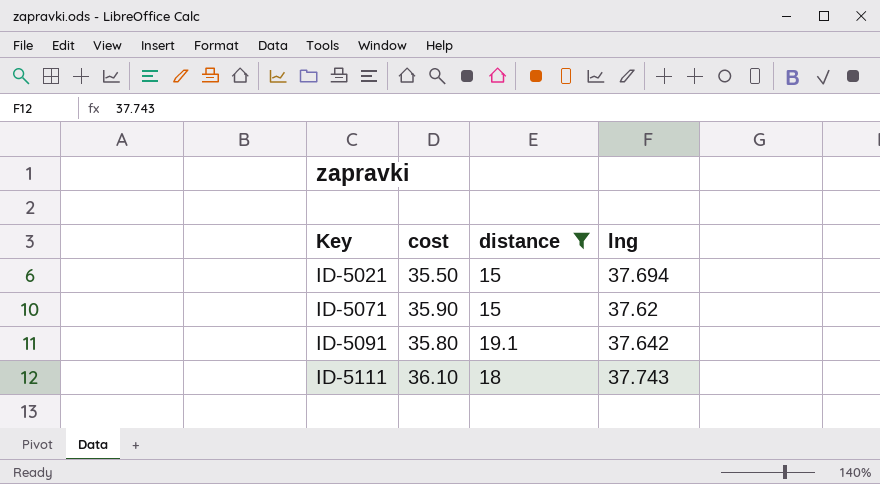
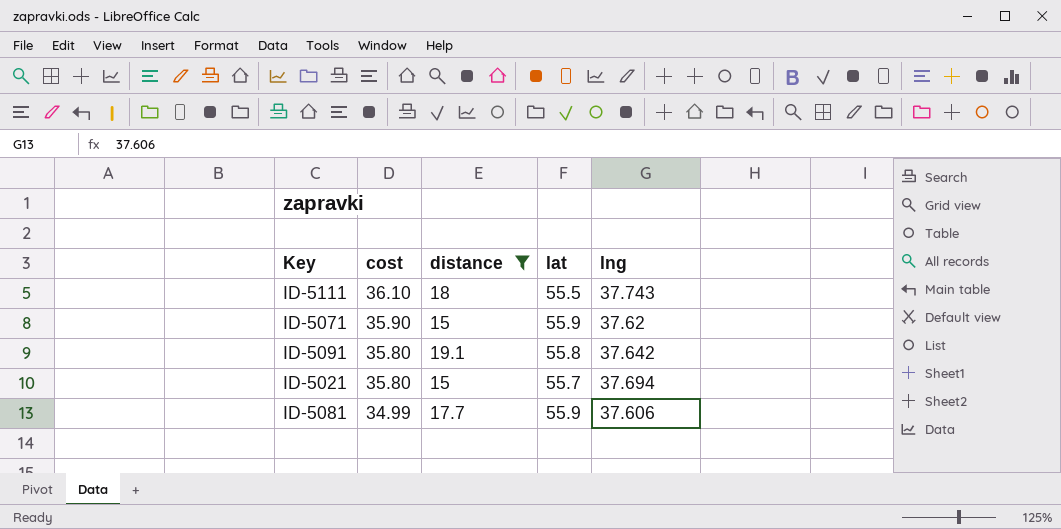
row order: Key ascending -> cost descending
column lat | position: none -> 4
ID-5021 | cost: 35.50 -> 35.80
row ID-5081: none -> 34.99 | 17.7 | 55.9 | 37.606

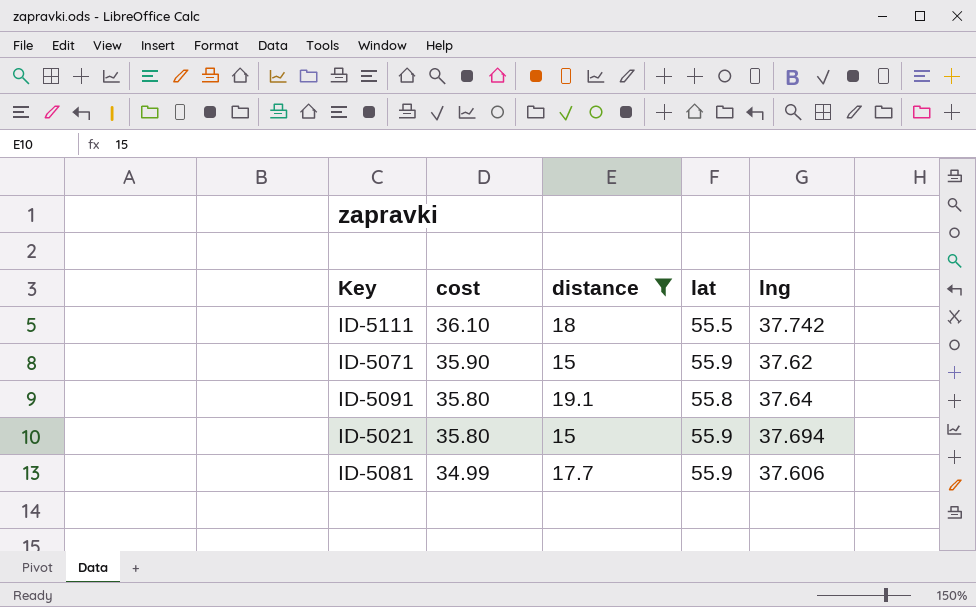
ID-5111 | lng: 37.743 -> 37.742
ID-5091 | lng: 37.642 -> 37.64
ID-5021 | lat: 55.7 -> 55.9

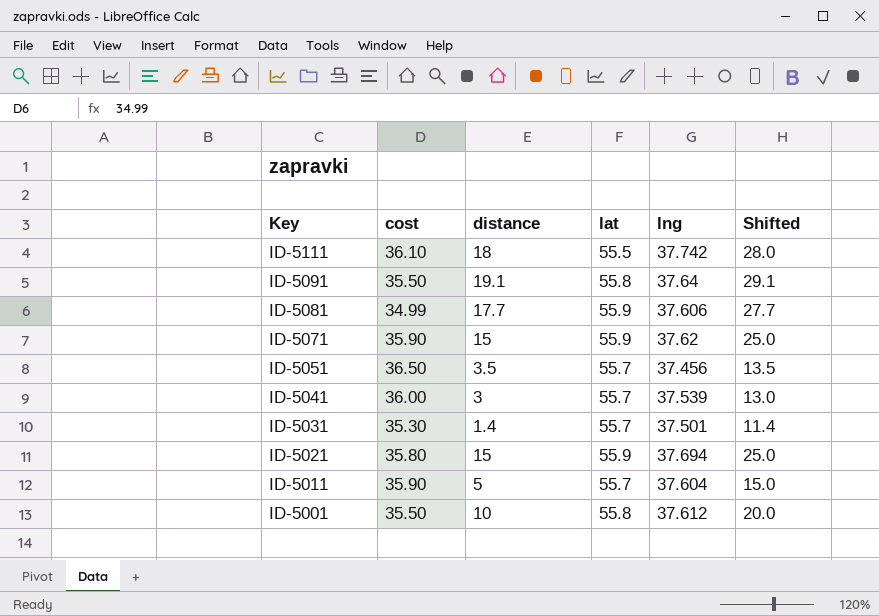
filter: distance >= 15 -> none
row order: cost descending -> Key descending
column Shifted | formula: none -> [distance] + 10
ID-5091 | cost: 35.80 -> 35.50

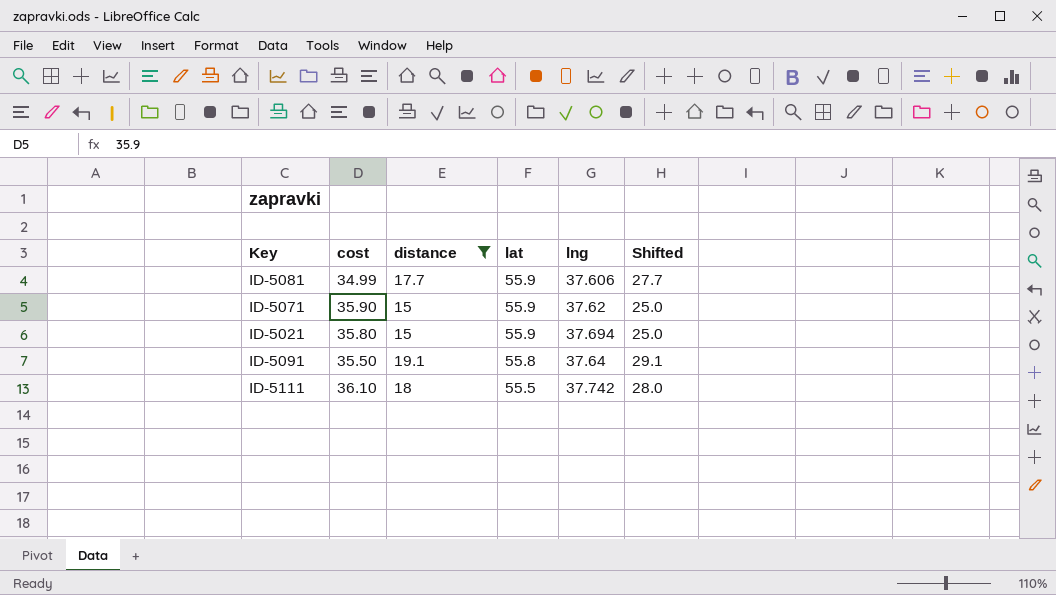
filter: none -> distance >= 15
row order: Key descending -> lat descending

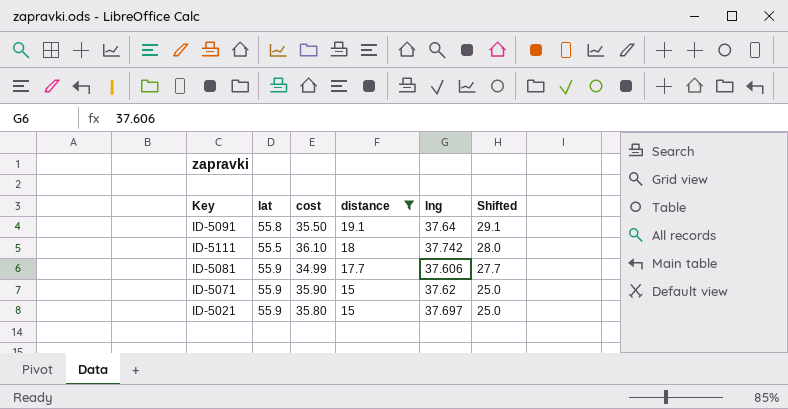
row order: lat descending -> distance descending
column lat | position: 4 -> 2
ID-5021 | lng: 37.694 -> 37.697

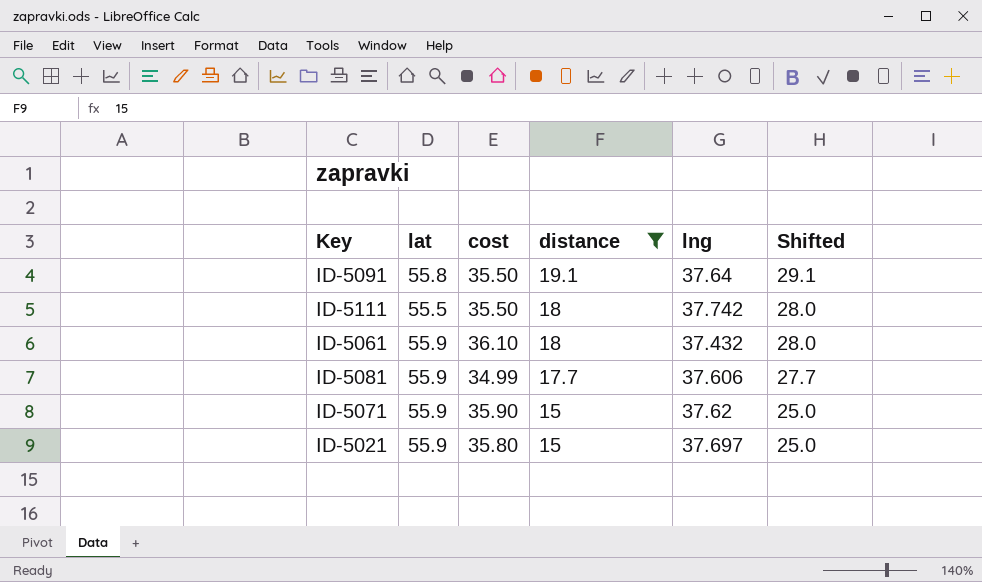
ID-5111 | cost: 36.10 -> 35.50
row ID-5061: none -> 55.9 | 36.10 | 18 | 37.432 | 28.0

